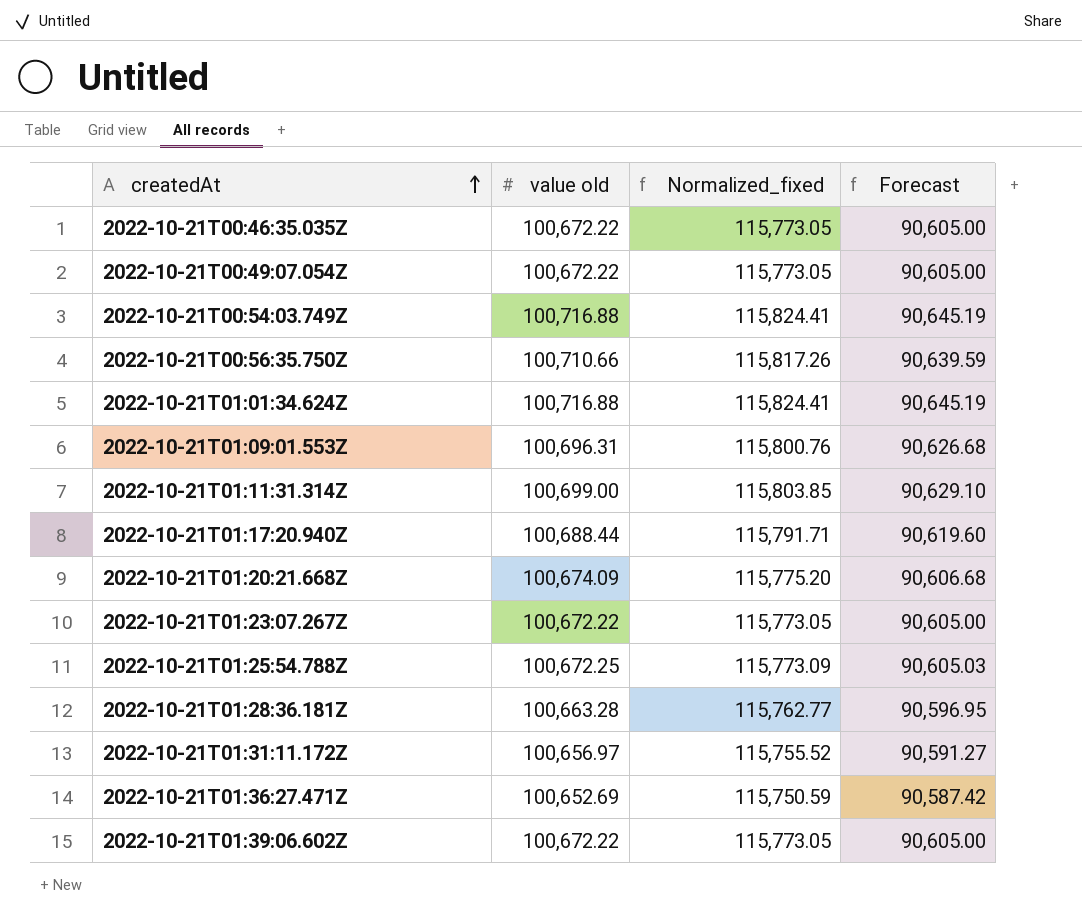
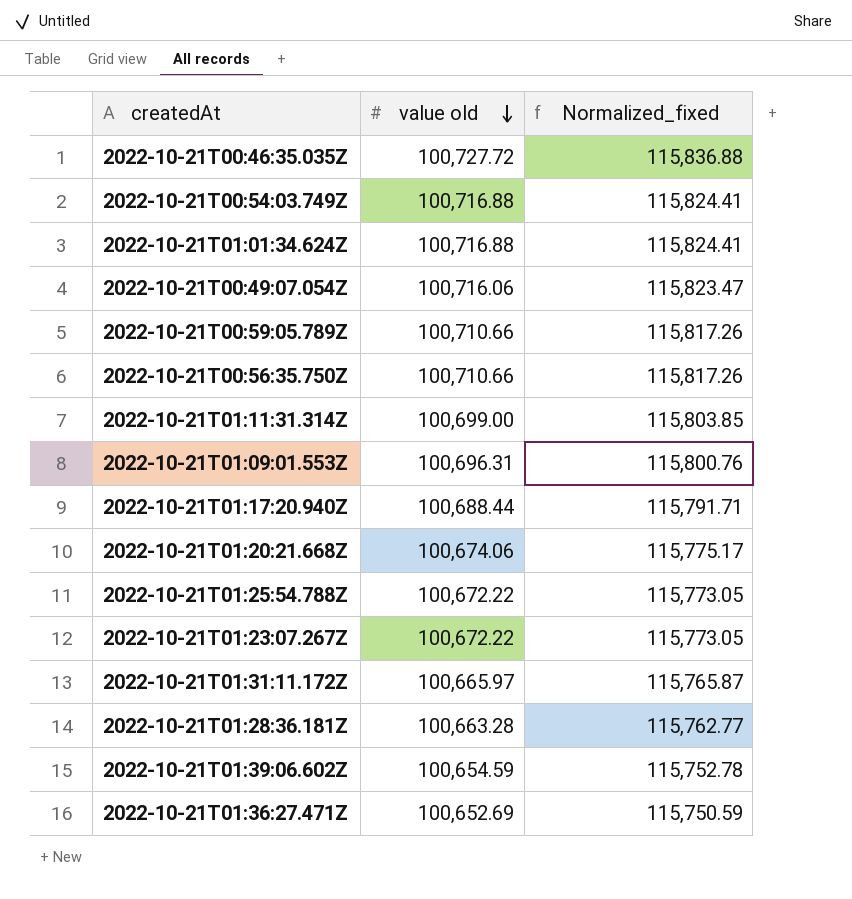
row order: createdAt ascending -> value old descending
column Forecast | formula: [value old] * 0.9 -> none
2022-10-21T00:46:35.035Z | value old: 100,672.22 -> 100,727.72
2022-10-21T00:46:35.035Z | Normalized_fixed: 115,773.05 -> 115,836.88
2022-10-21T00:49:07.054Z | value old: 100,672.22 -> 100,716.06
2022-10-21T00:49:07.054Z | Normalized_fixed: 115,773.05 -> 115,823.47
row 2022-10-21T00:59:05.789Z: none -> 100,710.66 | 115,817.26
2022-10-21T01:20:21.668Z | value old: 100,674.09 -> 100,674.06
2022-10-21T01:20:21.668Z | Normalized_fixed: 115,775.20 -> 115,775.17
2022-10-21T01:25:54.788Z | value old: 100,672.25 -> 100,672.22
2022-10-21T01:25:54.788Z | Normalized_fixed: 115,773.09 -> 115,773.05
2022-10-21T01:31:11.172Z | value old: 100,656.97 -> 100,665.97
2022-10-21T01:31:11.172Z | Normalized_fixed: 115,755.52 -> 115,765.87
2022-10-21T01:39:06.602Z | value old: 100,672.22 -> 100,654.59
2022-10-21T01:39:06.602Z | Normalized_fixed: 115,773.05 -> 115,752.78

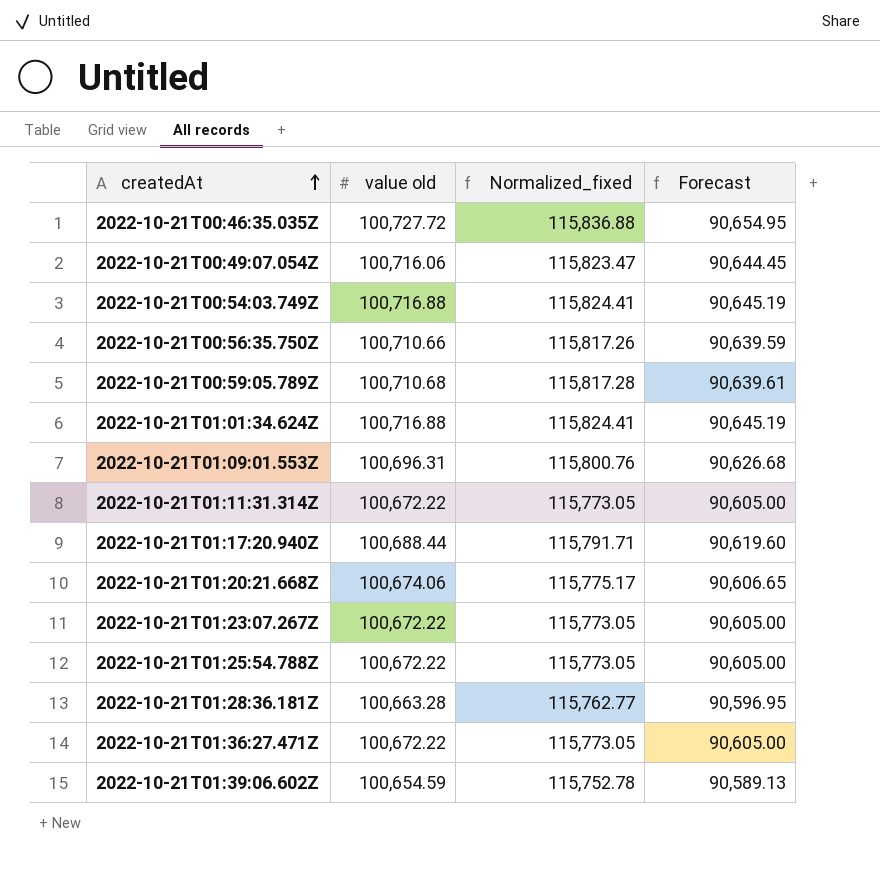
row order: value old descending -> createdAt ascending
column Forecast | formula: none -> [value old] * 0.9
row 2022-10-21T01:31:11.172Z: 100,665.97 | 115,765.87 -> none
2022-10-21T00:59:05.789Z | value old: 100,710.66 -> 100,710.68
2022-10-21T00:59:05.789Z | Normalized_fixed: 115,817.26 -> 115,817.28
2022-10-21T01:11:31.314Z | value old: 100,699.00 -> 100,672.22
2022-10-21T01:11:31.314Z | Normalized_fixed: 115,803.85 -> 115,773.05
2022-10-21T01:36:27.471Z | value old: 100,652.69 -> 100,672.22
2022-10-21T01:36:27.471Z | Normalized_fixed: 115,750.59 -> 115,773.05

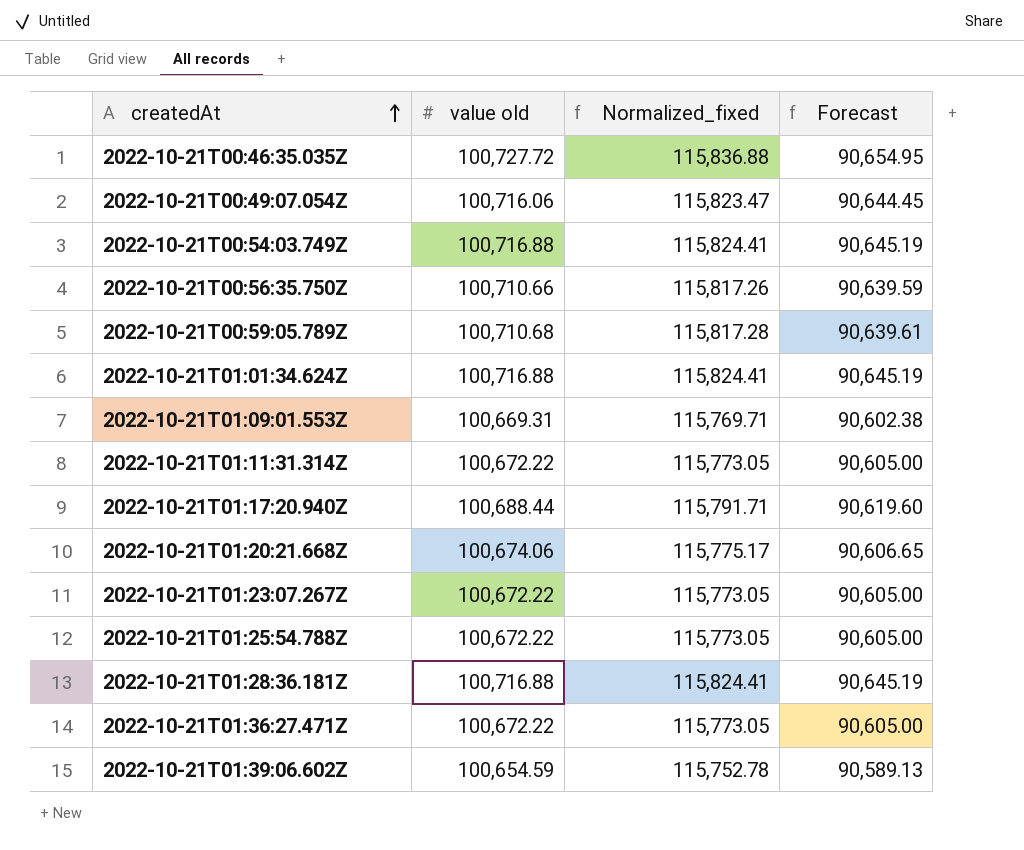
2022-10-21T01:09:01.553Z | value old: 100,696.31 -> 100,669.31
2022-10-21T01:09:01.553Z | Normalized_fixed: 115,800.76 -> 115,769.71
2022-10-21T01:09:01.553Z | Forecast: 90,626.68 -> 90,602.38
2022-10-21T01:28:36.181Z | value old: 100,663.28 -> 100,716.88
2022-10-21T01:28:36.181Z | Normalized_fixed: 115,762.77 -> 115,824.41
2022-10-21T01:28:36.181Z | Forecast: 90,596.95 -> 90,645.19

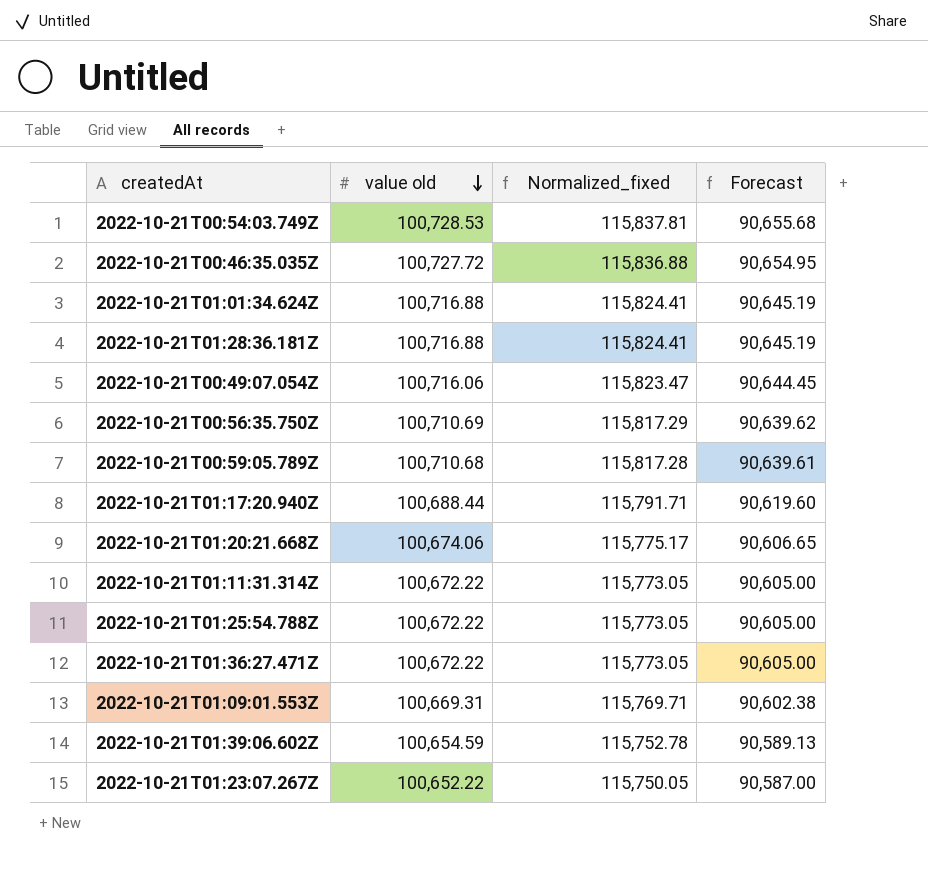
row order: createdAt ascending -> value old descending
2022-10-21T00:54:03.749Z | value old: 100,716.88 -> 100,728.53
2022-10-21T00:54:03.749Z | Normalized_fixed: 115,824.41 -> 115,837.81
2022-10-21T00:54:03.749Z | Forecast: 90,645.19 -> 90,655.68
2022-10-21T00:56:35.750Z | value old: 100,710.66 -> 100,710.69
2022-10-21T00:56:35.750Z | Normalized_fixed: 115,817.26 -> 115,817.29
2022-10-21T00:56:35.750Z | Forecast: 90,639.59 -> 90,639.62
2022-10-21T01:23:07.267Z | value old: 100,672.22 -> 100,652.22
2022-10-21T01:23:07.267Z | Normalized_fixed: 115,773.05 -> 115,750.05
2022-10-21T01:23:07.267Z | Forecast: 90,605.00 -> 90,587.00

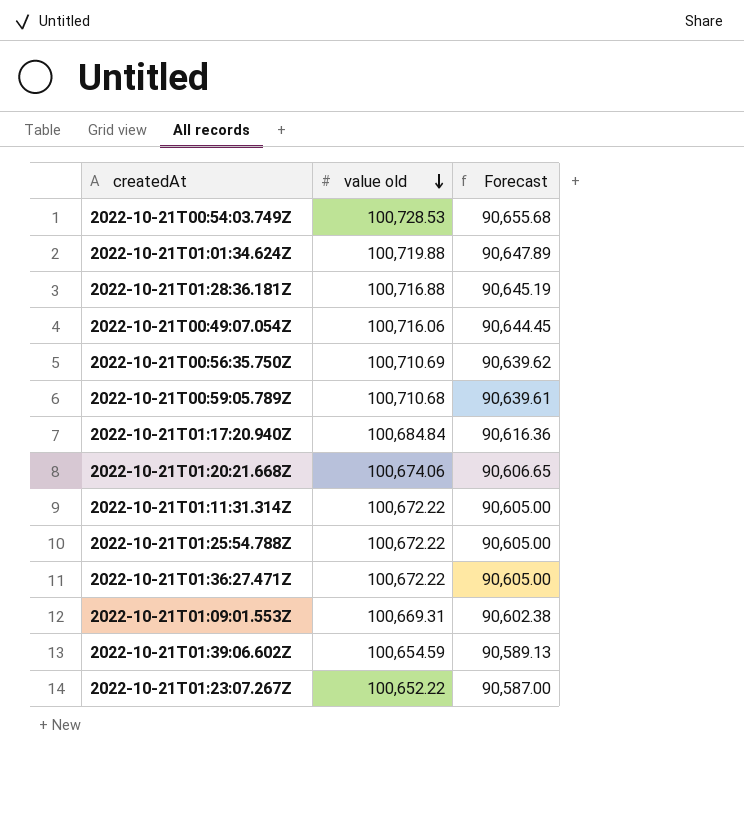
column Normalized_fixed | formula: [value old] * 1.15 -> none
row 2022-10-21T00:46:35.035Z: 100,727.72 | 115,836.88 | 90,654.95 -> none
2022-10-21T01:01:34.624Z | value old: 100,716.88 -> 100,719.88
2022-10-21T01:01:34.624Z | Forecast: 90,645.19 -> 90,647.89
2022-10-21T01:17:20.940Z | value old: 100,688.44 -> 100,684.84
2022-10-21T01:17:20.940Z | Forecast: 90,619.60 -> 90,616.36

